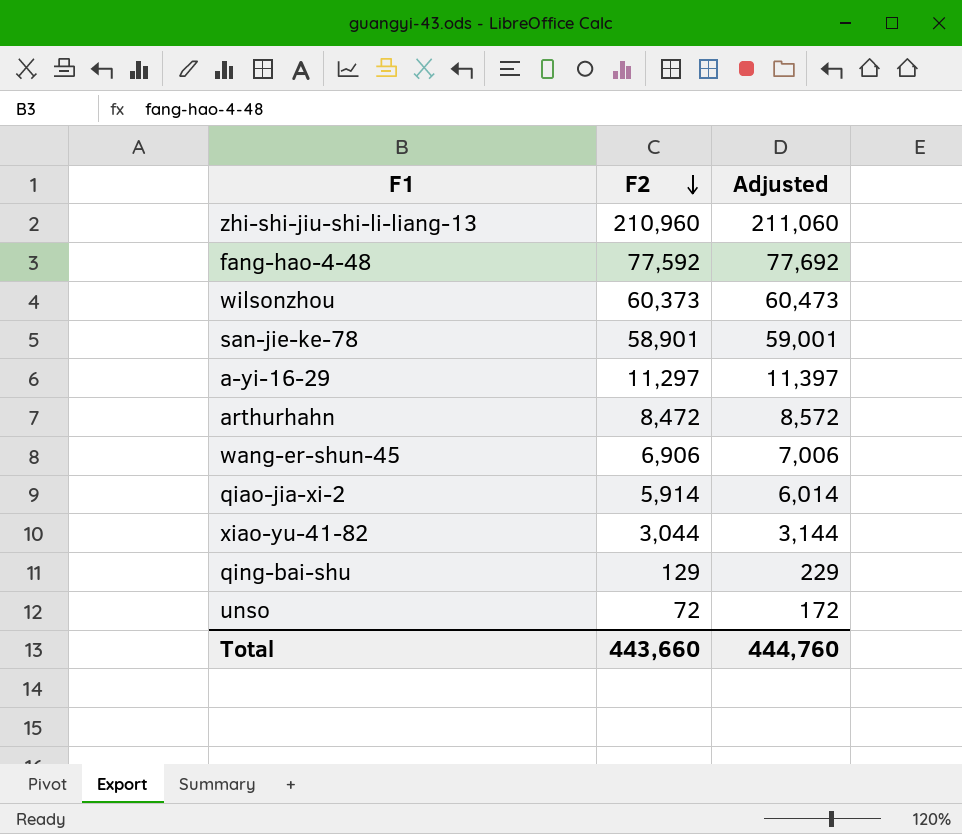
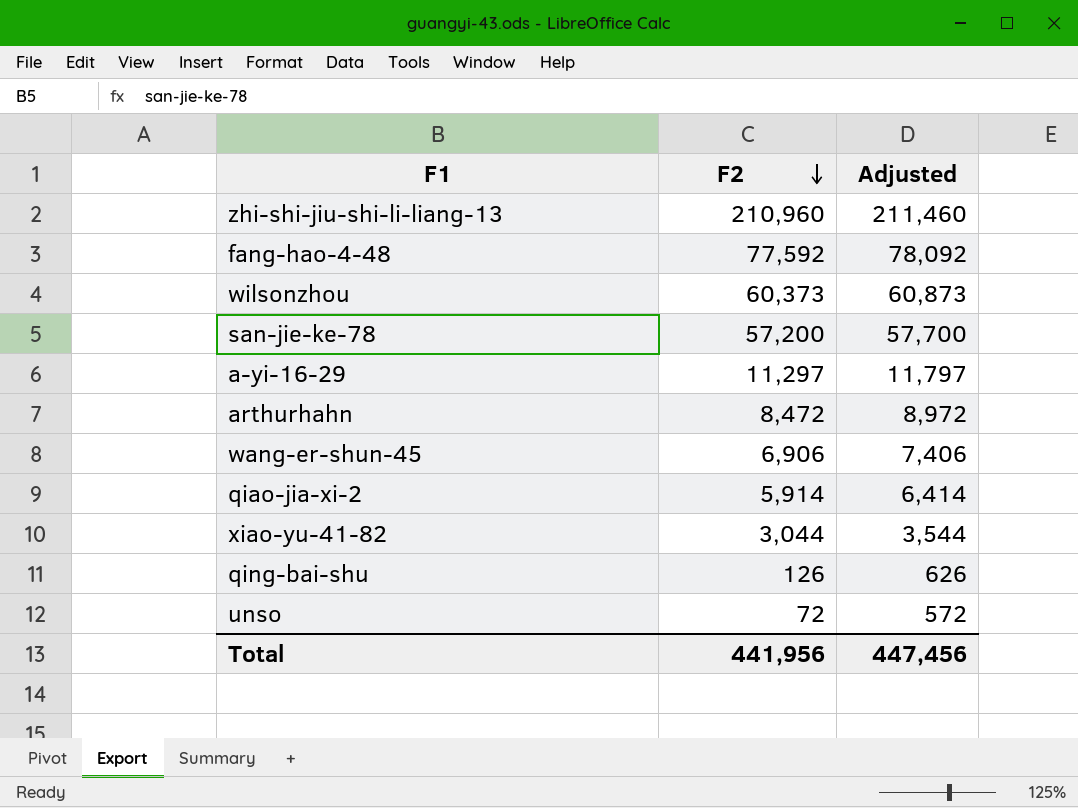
column Adjusted | formula: [F2] + 100 -> [F2] + 500
san-jie-ke-78 | F2: 58,901 -> 57,200
qing-bai-shu | F2: 129 -> 126
Total | F2: 443,660 -> 441,956
Total | Adjusted: 444,760 -> 447,456

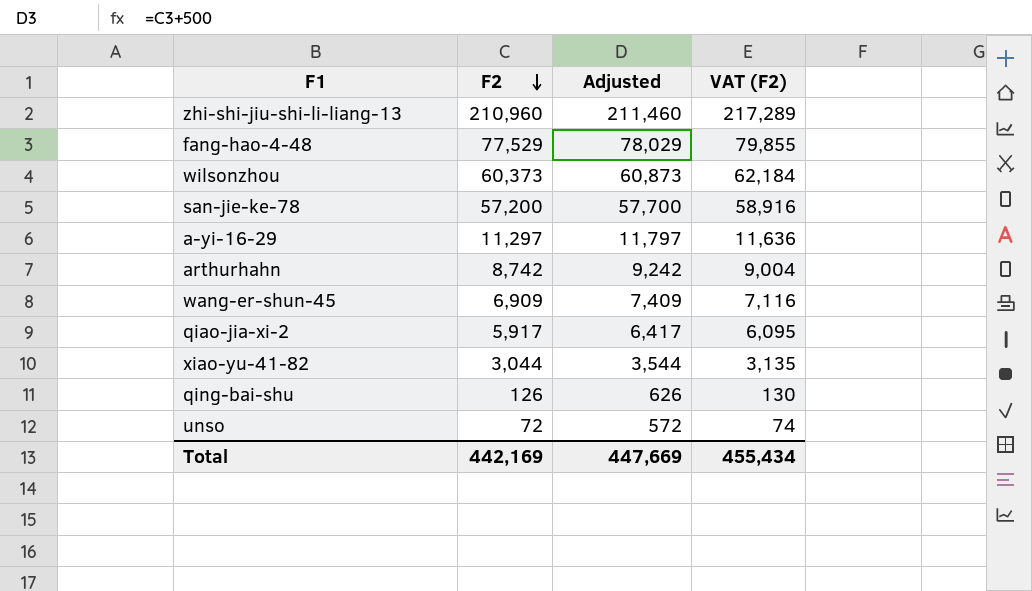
column VAT (F2) | formula: none -> [F2] * 1.03
fang-hao-4-48 | F2: 77,592 -> 77,529
fang-hao-4-48 | Adjusted: 78,092 -> 78,029
arthurhahn | F2: 8,472 -> 8,742
arthurhahn | Adjusted: 8,972 -> 9,242
wang-er-shun-45 | F2: 6,906 -> 6,909
wang-er-shun-45 | Adjusted: 7,406 -> 7,409
qiao-jia-xi-2 | F2: 5,914 -> 5,917
qiao-jia-xi-2 | Adjusted: 6,414 -> 6,417
Total | F2: 441,956 -> 442,169
Total | Adjusted: 447,456 -> 447,669

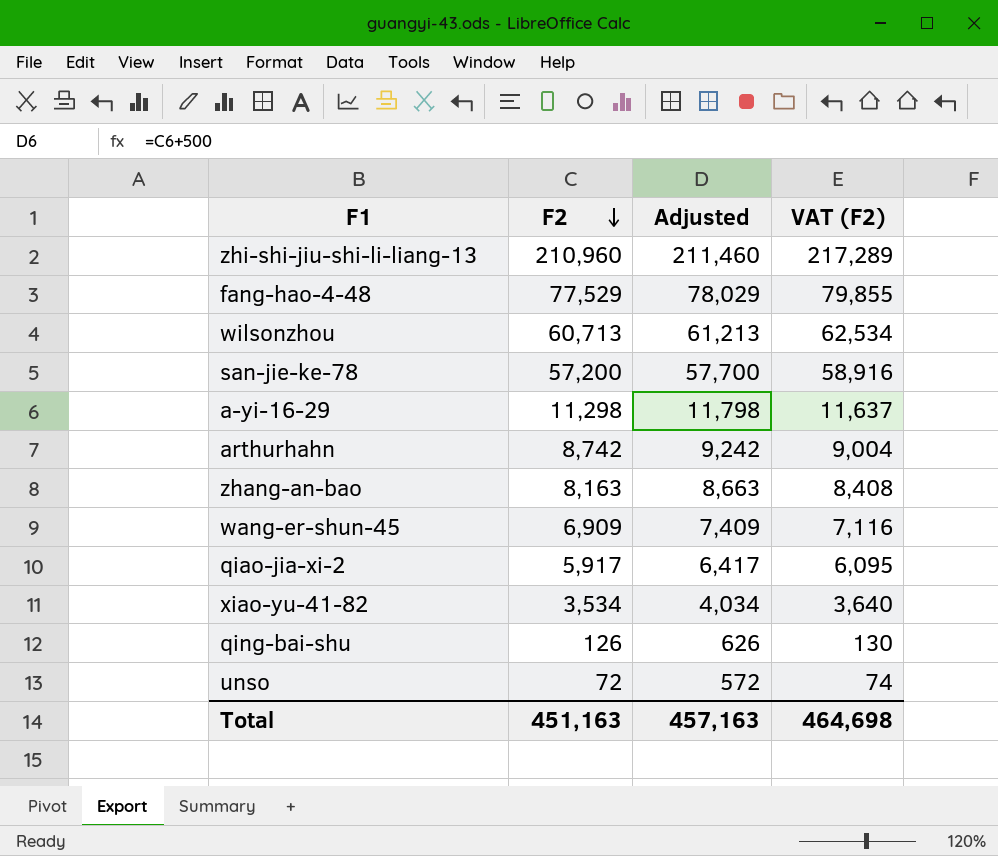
wilsonzhou | F2: 60,373 -> 60,713
wilsonzhou | Adjusted: 60,873 -> 61,213
wilsonzhou | VAT (F2): 62,184 -> 62,534
a-yi-16-29 | F2: 11,297 -> 11,298
a-yi-16-29 | Adjusted: 11,797 -> 11,798
a-yi-16-29 | VAT (F2): 11,636 -> 11,637
row zhang-an-bao: none -> 8,163 | 8,663 | 8,408
xiao-yu-41-82 | F2: 3,044 -> 3,534
xiao-yu-41-82 | Adjusted: 3,544 -> 4,034
xiao-yu-41-82 | VAT (F2): 3,135 -> 3,640
Total | F2: 442,169 -> 451,163
Total | Adjusted: 447,669 -> 457,163
Total | VAT (F2): 455,434 -> 464,698

